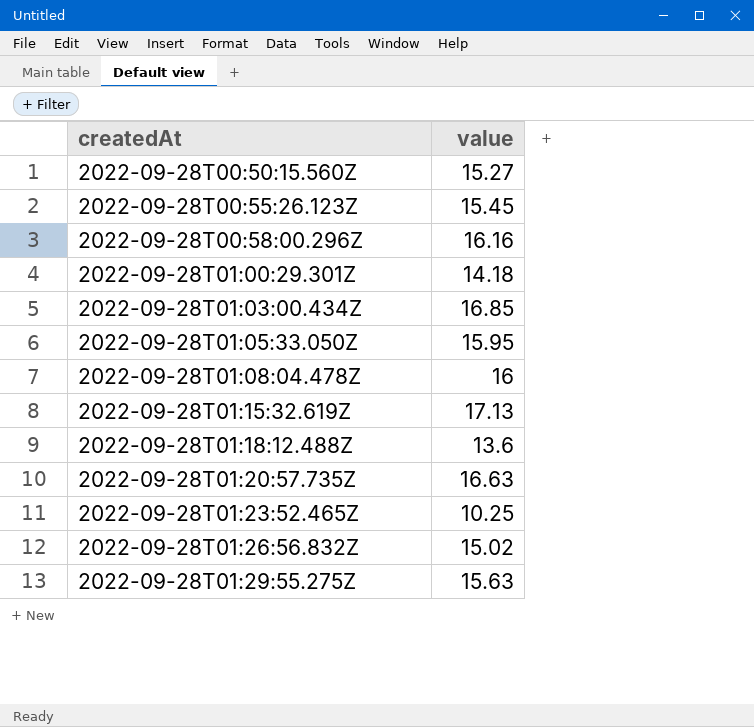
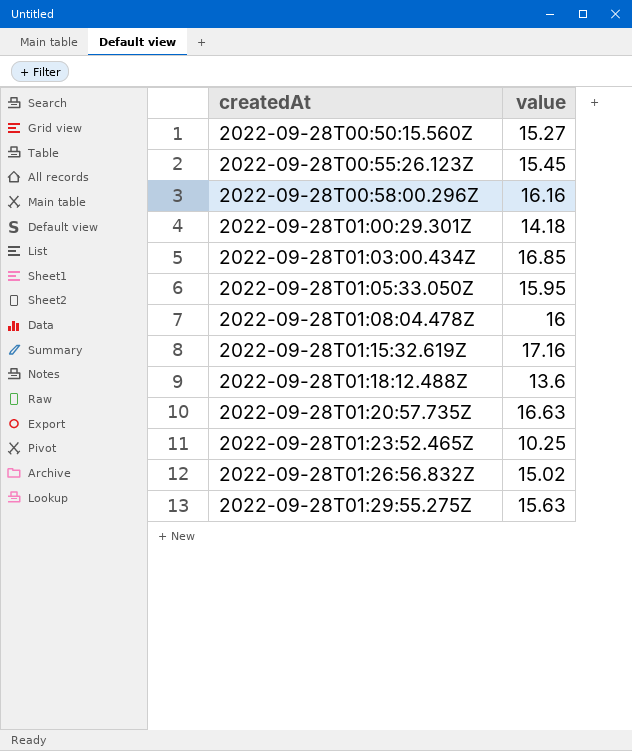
2022-09-28T01:15:32.619Z | value: 17.13 -> 17.16

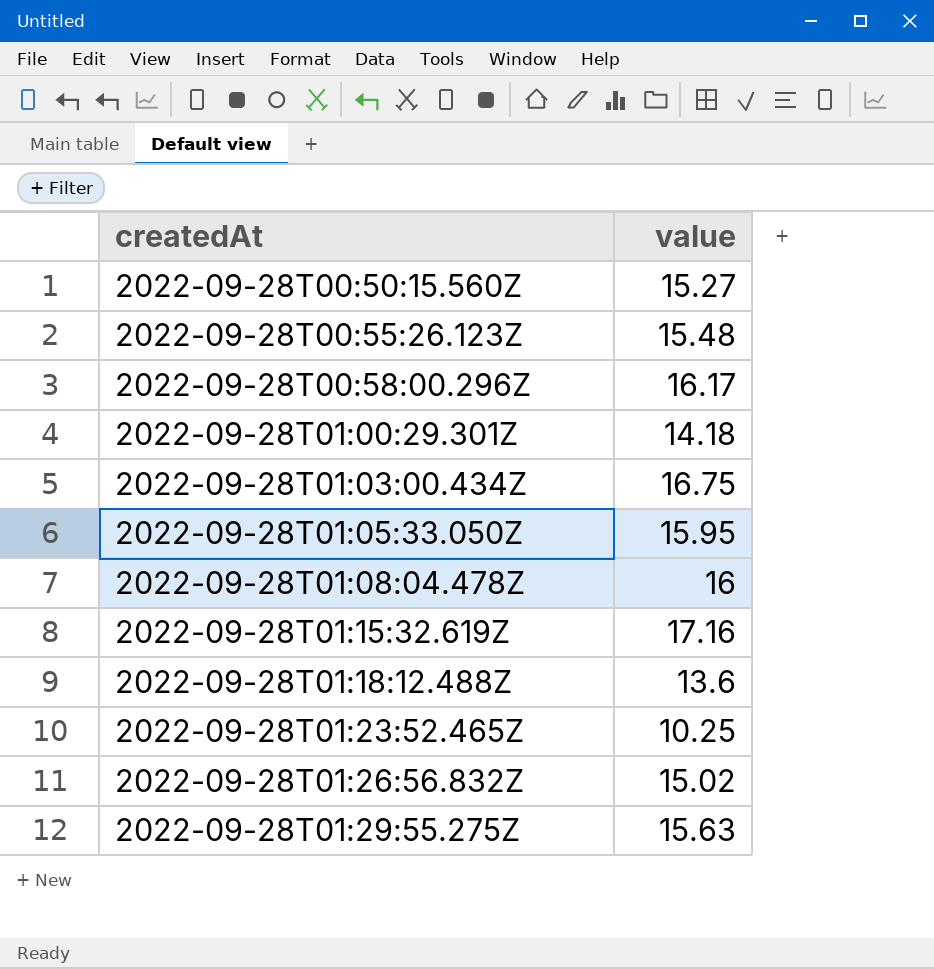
row 2022-09-28T01:20:57.735Z: 16.63 -> none
2022-09-28T00:55:26.123Z | value: 15.45 -> 15.48
2022-09-28T00:58:00.296Z | value: 16.16 -> 16.17
2022-09-28T01:03:00.434Z | value: 16.85 -> 16.75

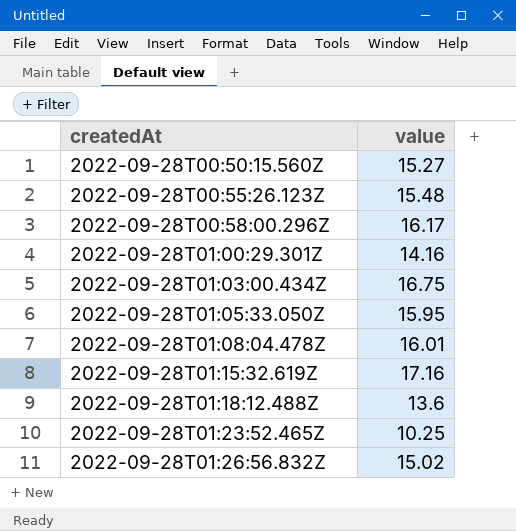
row 2022-09-28T01:29:55.275Z: 15.63 -> none
2022-09-28T01:00:29.301Z | value: 14.18 -> 14.16
2022-09-28T01:08:04.478Z | value: 16 -> 16.01

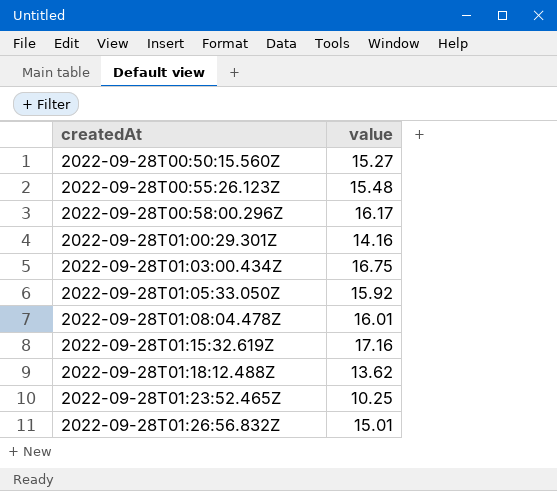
2022-09-28T01:05:33.050Z | value: 15.95 -> 15.92
2022-09-28T01:18:12.488Z | value: 13.6 -> 13.62
2022-09-28T01:26:56.832Z | value: 15.02 -> 15.01

